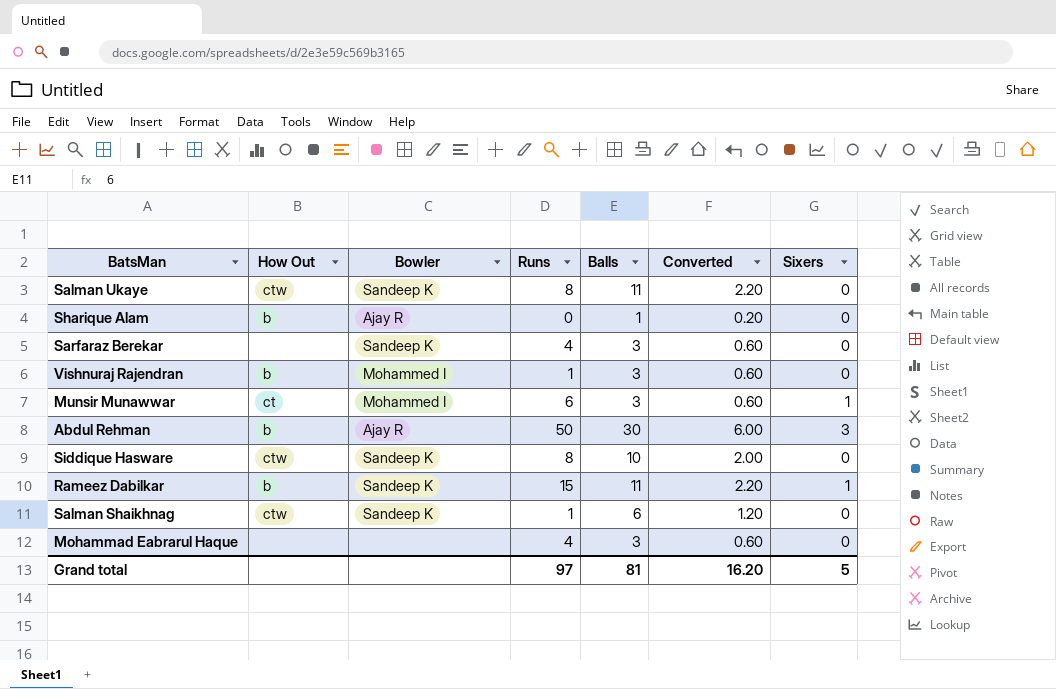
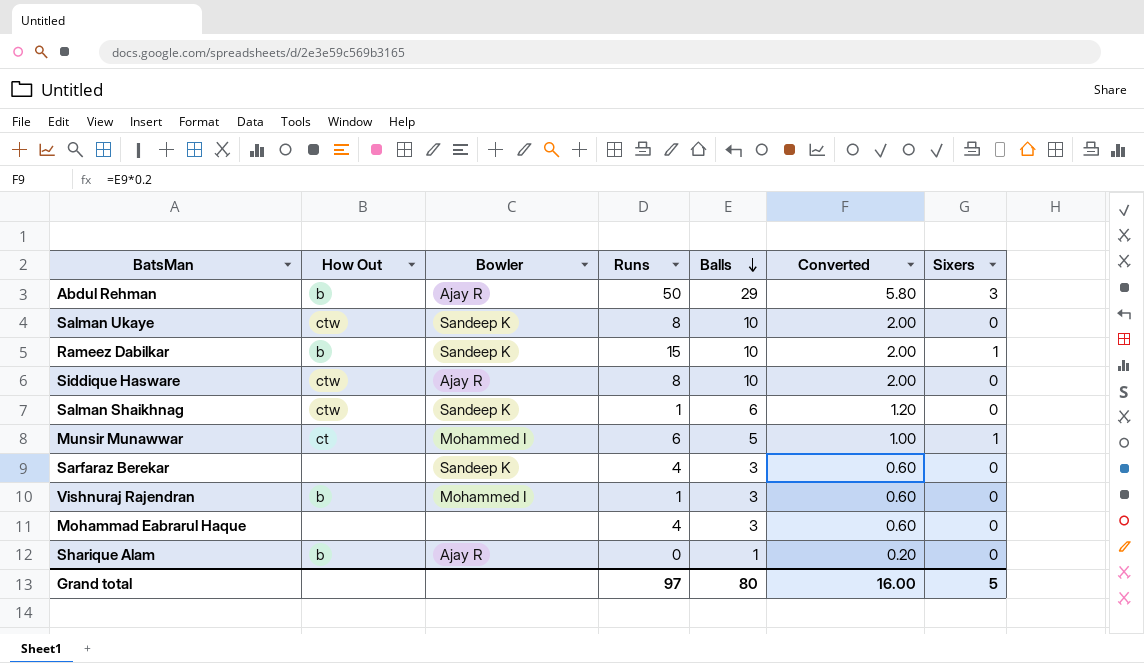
row order: none -> Balls descending
Abdul Rehman | Balls: 30 -> 29
Abdul Rehman | Converted: 6.00 -> 5.80
Salman Ukaye | Balls: 11 -> 10
Salman Ukaye | Converted: 2.20 -> 2.00
Rameez Dabilkar | Balls: 11 -> 10
Rameez Dabilkar | Converted: 2.20 -> 2.00
Siddique Hasware | Bowler: Sandeep K -> Ajay R
Munsir Munawwar | Balls: 3 -> 5
Munsir Munawwar | Converted: 0.60 -> 1.00
Grand total | Balls: 81 -> 80
Grand total | Converted: 16.20 -> 16.00

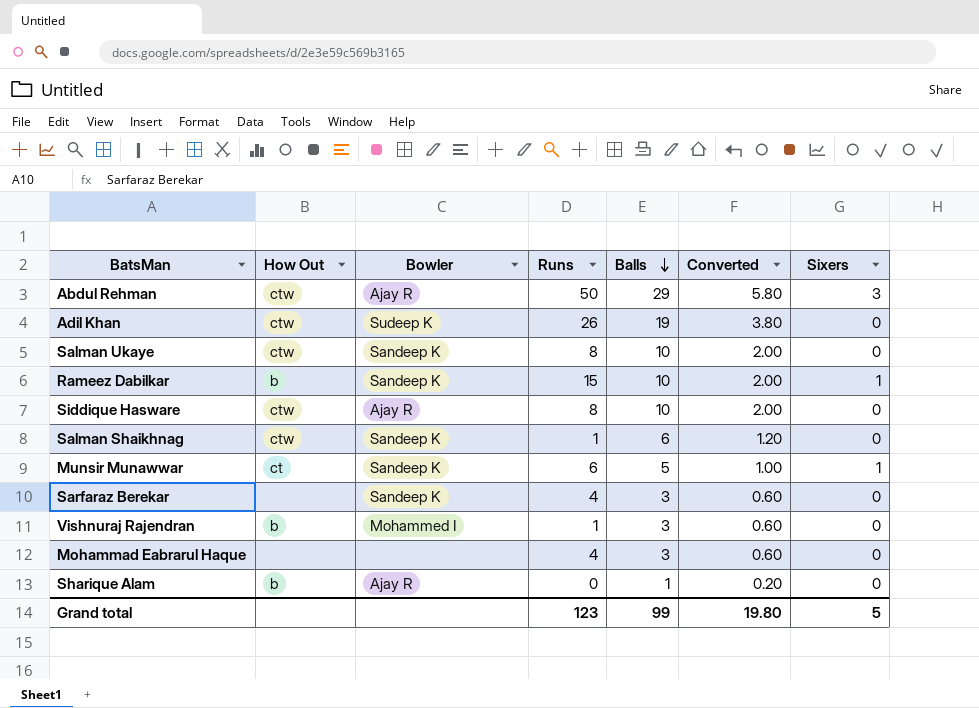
Abdul Rehman | How Out: b -> ctw
row Adil Khan: none -> ctw | Sudeep K | 26 | 19 | 3.80 | 0
Munsir Munawwar | Bowler: Mohammed I -> Sandeep K
Grand total | Runs: 97 -> 123
Grand total | Balls: 80 -> 99
Grand total | Converted: 16.00 -> 19.80

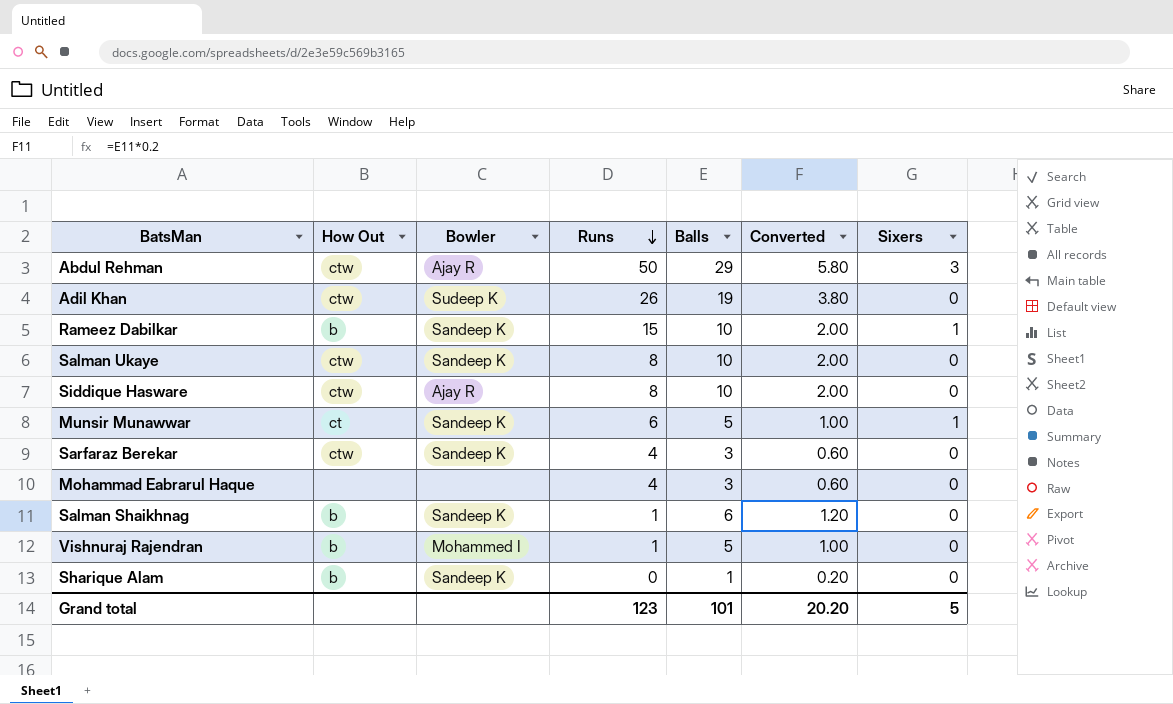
row order: Balls descending -> Runs descending
Sarfaraz Berekar | How Out: none -> ctw
Salman Shaikhnag | How Out: ctw -> b
Vishnuraj Rajendran | Balls: 3 -> 5
Vishnuraj Rajendran | Converted: 0.60 -> 1.00
Sharique Alam | Bowler: Ajay R -> Sandeep K
Grand total | Balls: 99 -> 101
Grand total | Converted: 19.80 -> 20.20

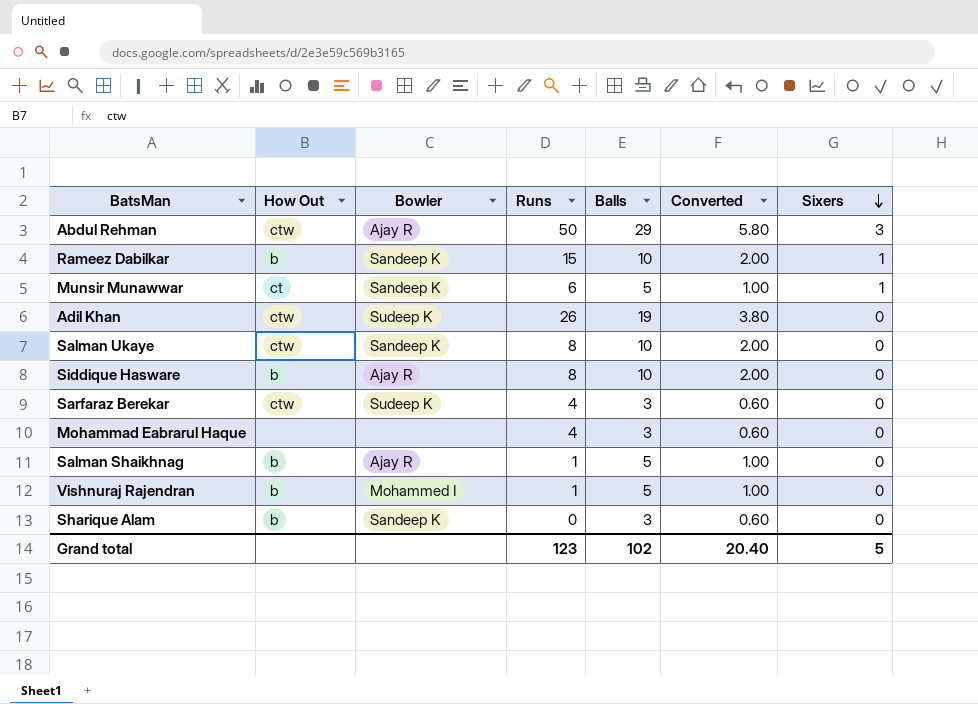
row order: Runs descending -> Sixers descending
Siddique Hasware | How Out: ctw -> b
Sarfaraz Berekar | Bowler: Sandeep K -> Sudeep K
Salman Shaikhnag | Bowler: Sandeep K -> Ajay R
Salman Shaikhnag | Balls: 6 -> 5
Salman Shaikhnag | Converted: 1.20 -> 1.00
Sharique Alam | Balls: 1 -> 3
Sharique Alam | Converted: 0.20 -> 0.60
Grand total | Balls: 101 -> 102
Grand total | Converted: 20.20 -> 20.40

